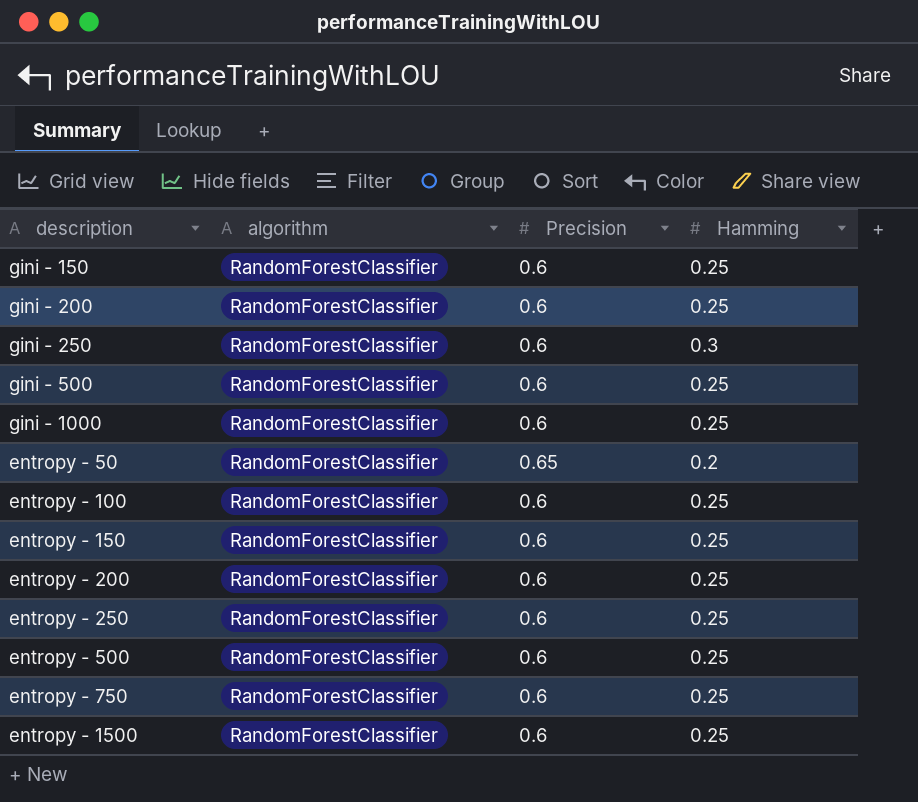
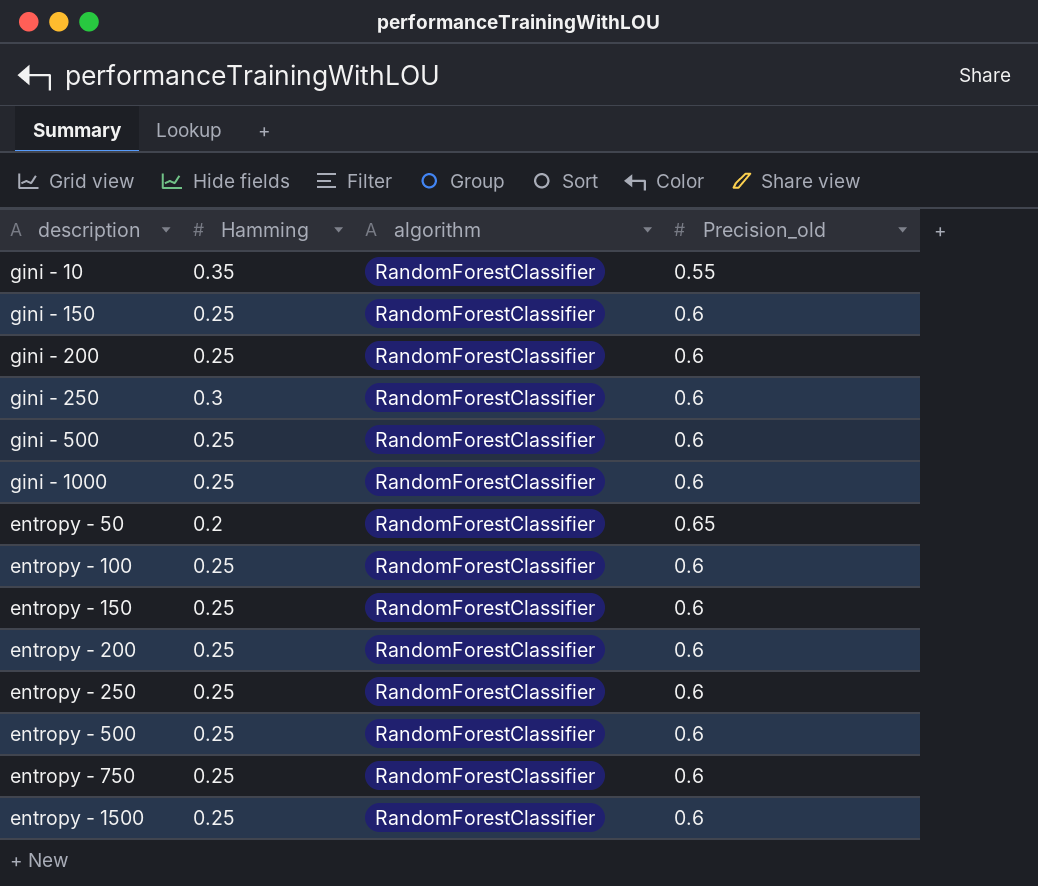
column Hamming | position: 4 -> 2
column name: Precision -> Precision_old
row gini - 10: none -> 0.35 | RandomForestClassifier | 0.55

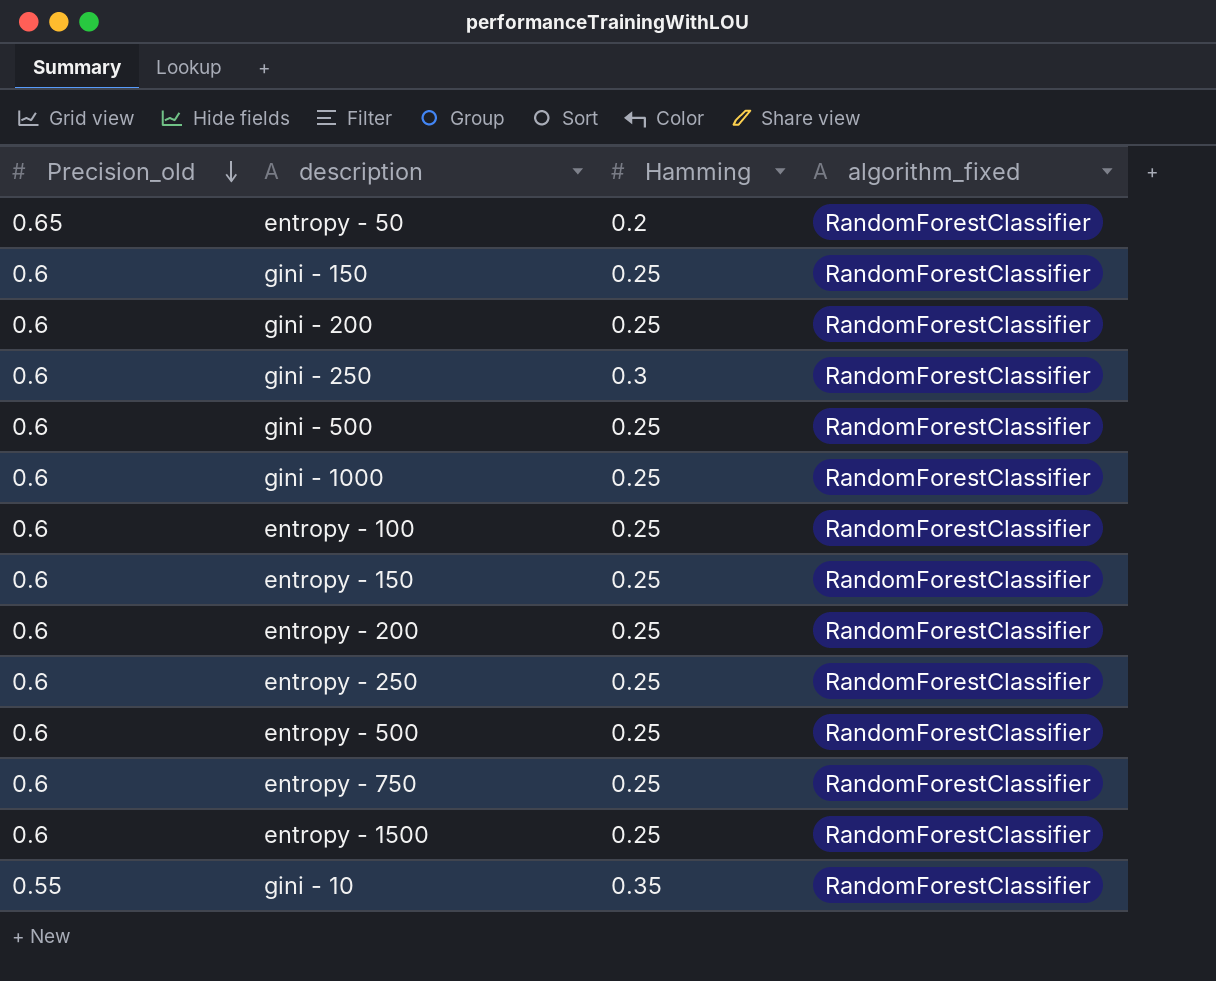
row order: none -> Precision_old descending
column Precision_old | position: 4 -> 1
column name: algorithm -> algorithm_fixed

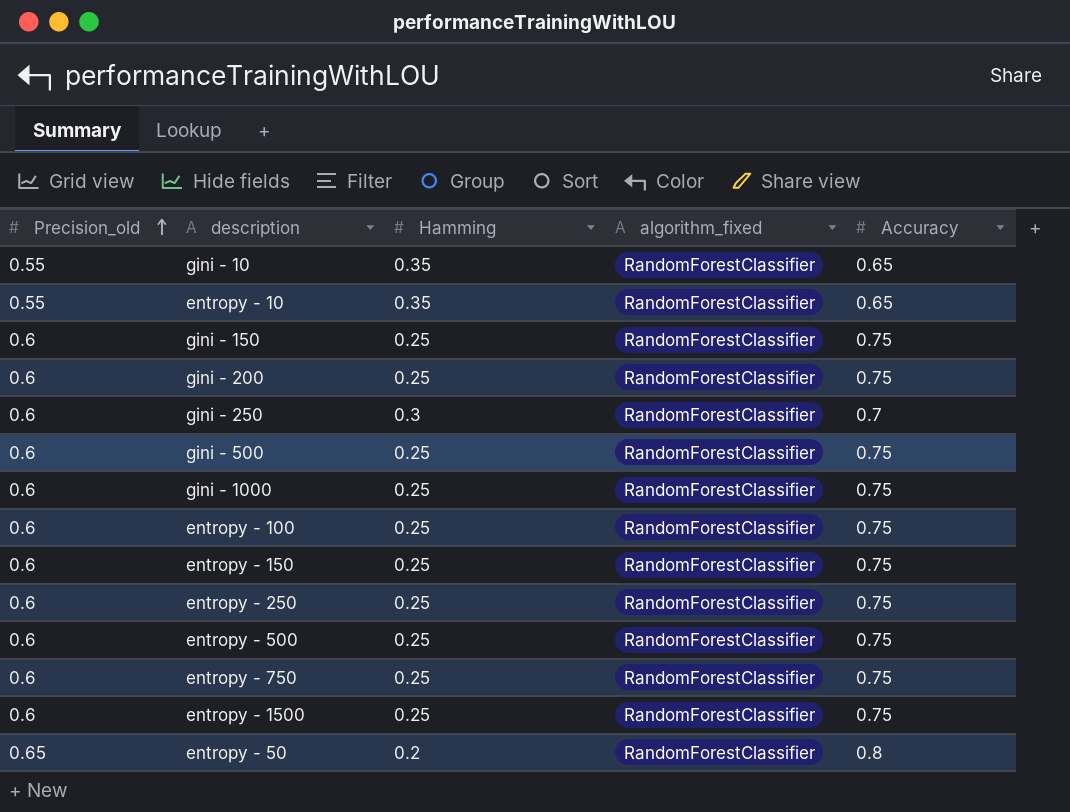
row order: Precision_old descending -> Precision_old ascending
column Accuracy | position: none -> 5
row entropy - 200: 0.6 | 0.25 | RandomForestClassifier -> none
row entropy - 10: none -> 0.55 | 0.35 | RandomForestClassifier | 0.65

